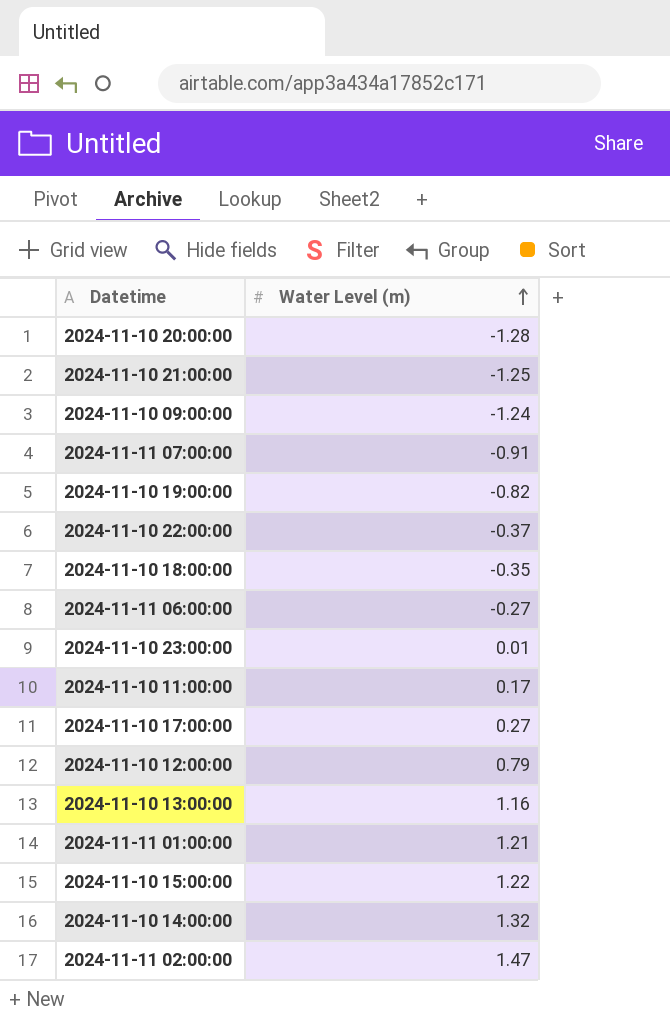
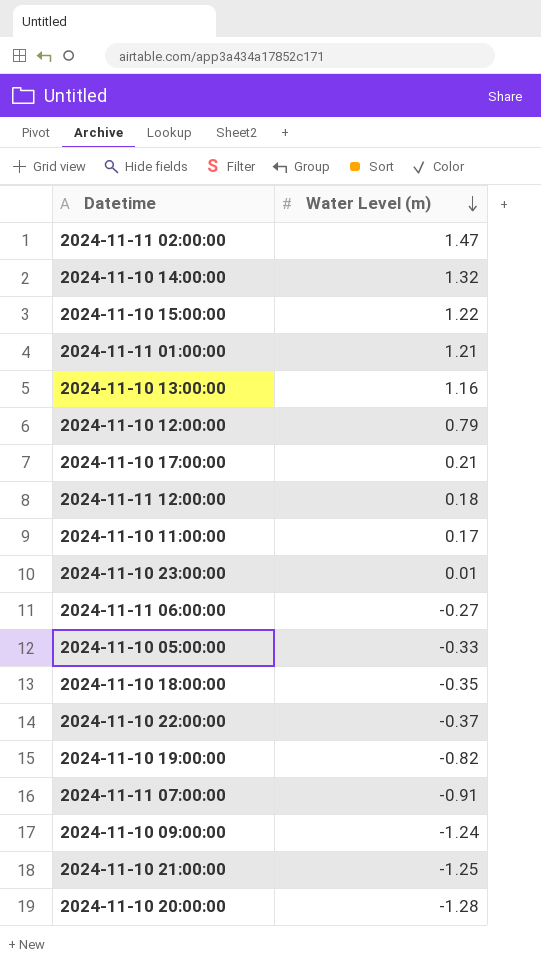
row order: Water Level (m) ascending -> Water Level (m) descending
2024-11-10 17:00:00 | Water Level (m): 0.27 -> 0.21
row 2024-11-11 12:00:00: none -> 0.18
row 2024-11-10 05:00:00: none -> -0.33

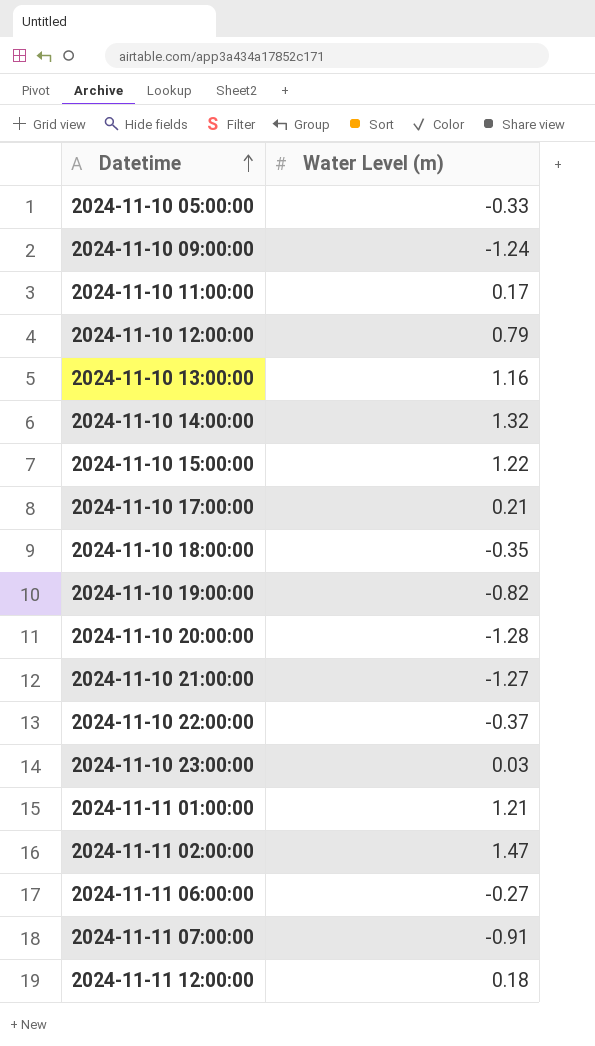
row order: Water Level (m) descending -> Datetime ascending
2024-11-10 21:00:00 | Water Level (m): -1.25 -> -1.27
2024-11-10 23:00:00 | Water Level (m): 0.01 -> 0.03

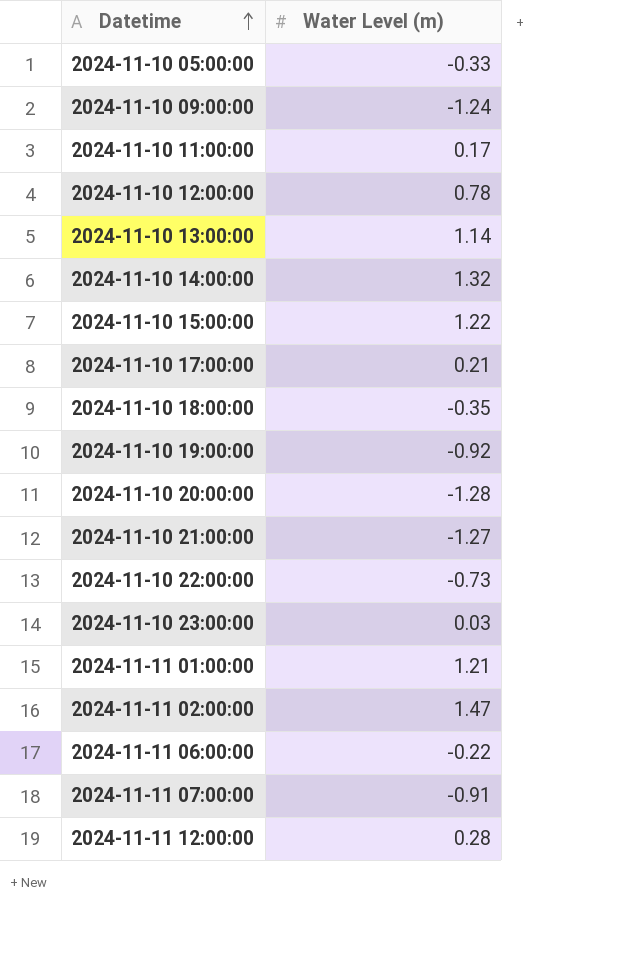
2024-11-10 12:00:00 | Water Level (m): 0.79 -> 0.78
2024-11-10 13:00:00 | Water Level (m): 1.16 -> 1.14
2024-11-10 19:00:00 | Water Level (m): -0.82 -> -0.92
2024-11-10 22:00:00 | Water Level (m): -0.37 -> -0.73
2024-11-11 06:00:00 | Water Level (m): -0.27 -> -0.22
2024-11-11 12:00:00 | Water Level (m): 0.18 -> 0.28

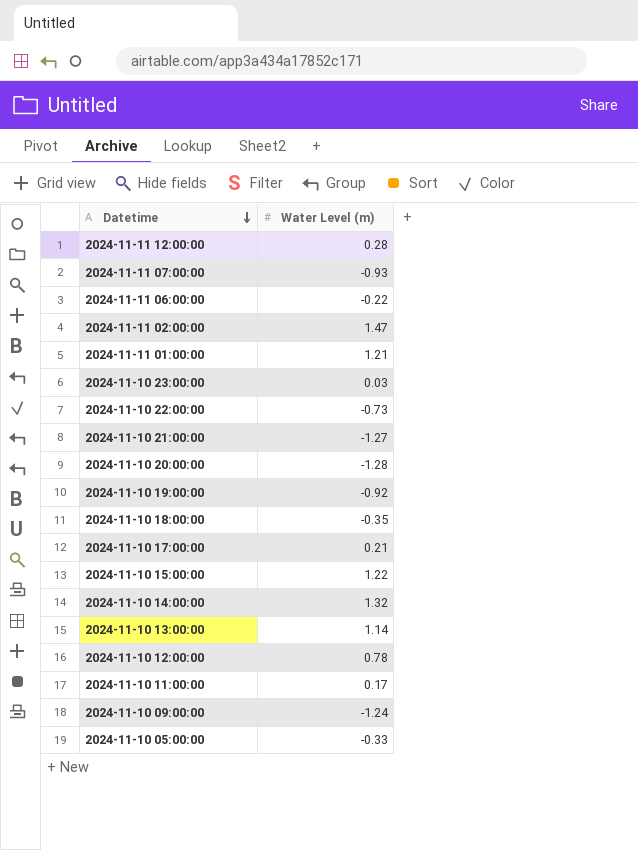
row order: Datetime ascending -> Datetime descending
2024-11-11 07:00:00 | Water Level (m): -0.91 -> -0.93

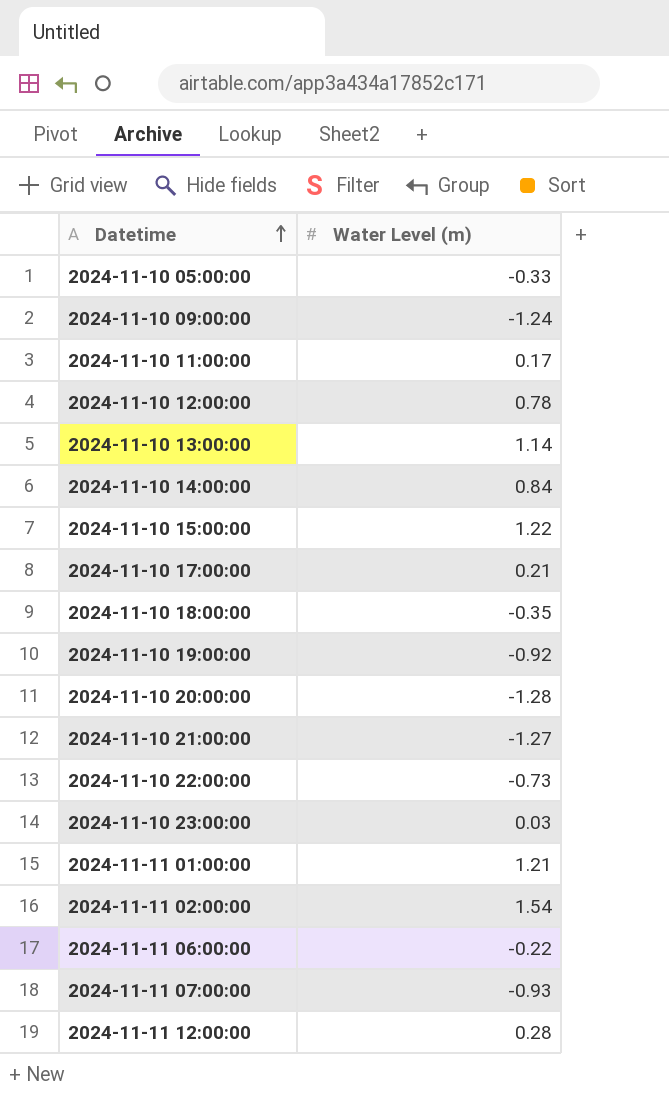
row order: Datetime descending -> Datetime ascending
2024-11-10 14:00:00 | Water Level (m): 1.32 -> 0.84
2024-11-11 02:00:00 | Water Level (m): 1.47 -> 1.54

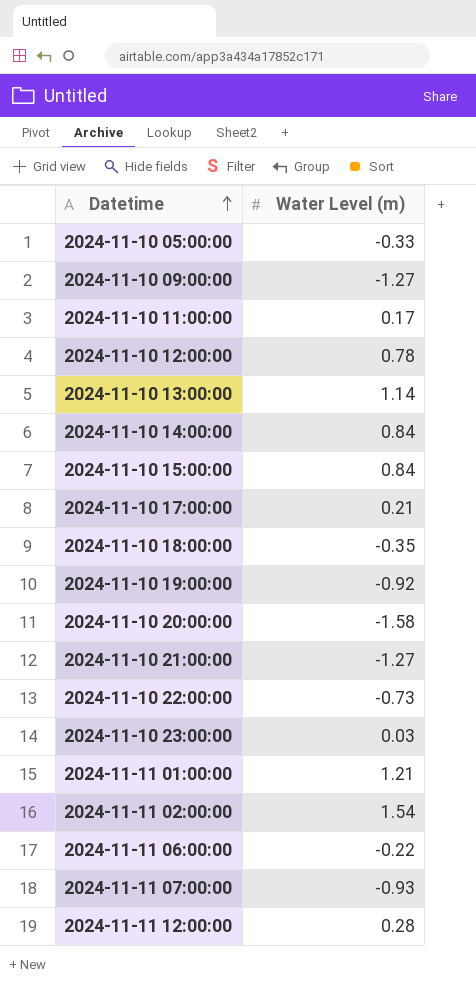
2024-11-10 09:00:00 | Water Level (m): -1.24 -> -1.27
2024-11-10 15:00:00 | Water Level (m): 1.22 -> 0.84
2024-11-10 20:00:00 | Water Level (m): -1.28 -> -1.58

